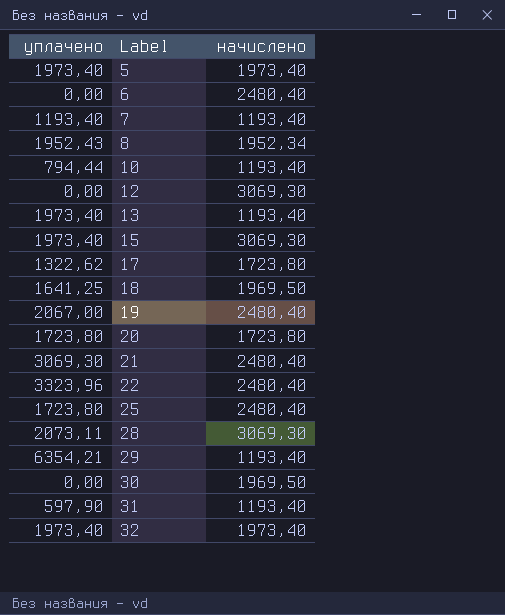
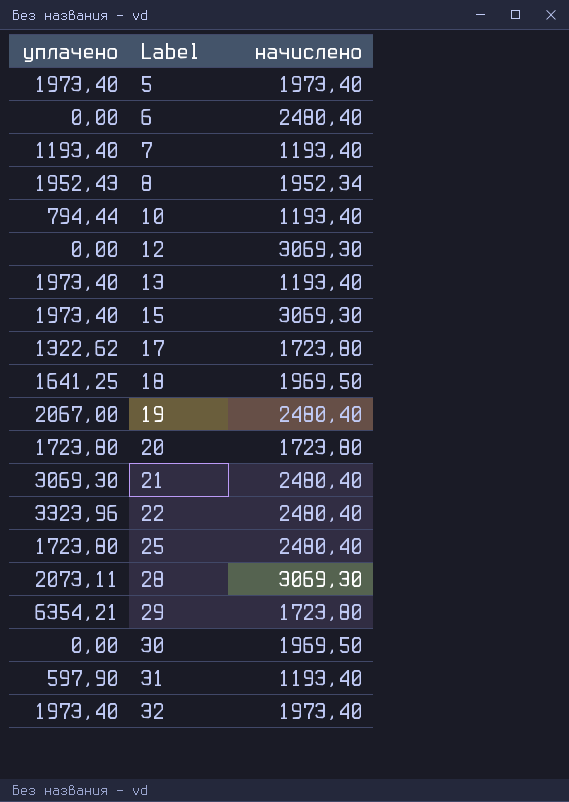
29 | начислено: 1193,40 -> 1723,80

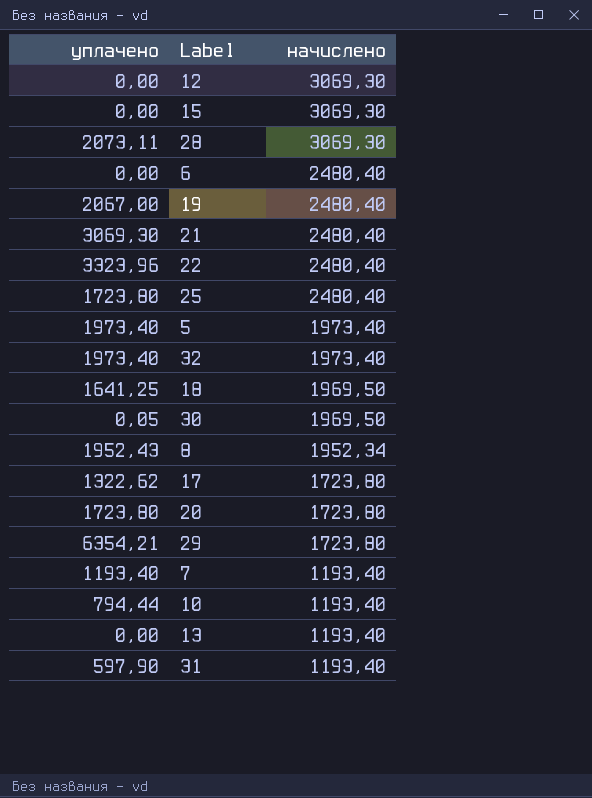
row order: Label ascending -> начислено descending
15 | уплачено: 1973,40 -> 0,00
30 | уплачено: 0,00 -> 0,05
13 | уплачено: 1973,40 -> 0,00

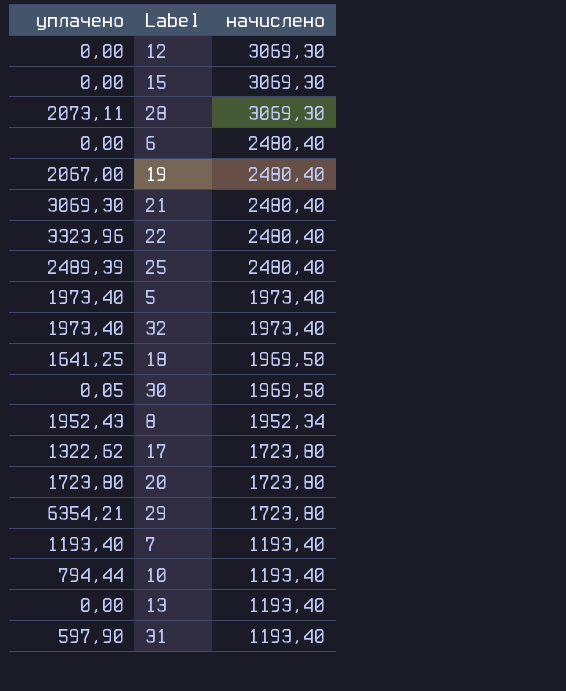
25 | уплачено: 1723,80 -> 2489,39

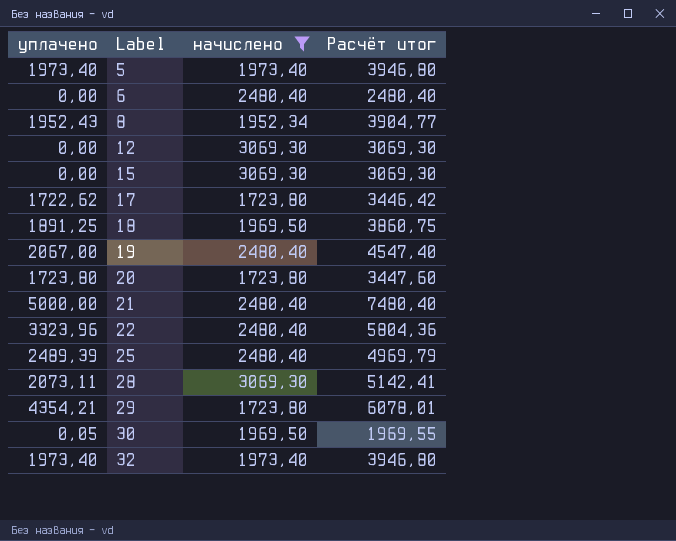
filter: none -> начислено != 1193,40
row order: начислено descending -> Label ascending
column Расчёт итог | formula: none -> [уплачено] + [начислено]
17 | уплачено: 1322,62 -> 1722,62
18 | уплачено: 1641,25 -> 1891,25
21 | уплачено: 3069,30 -> 5000,00
29 | уплачено: 6354,21 -> 4354,21

